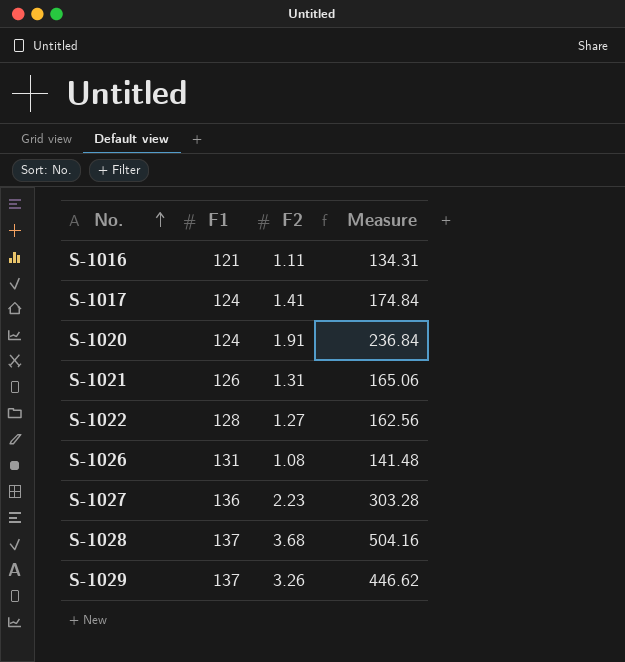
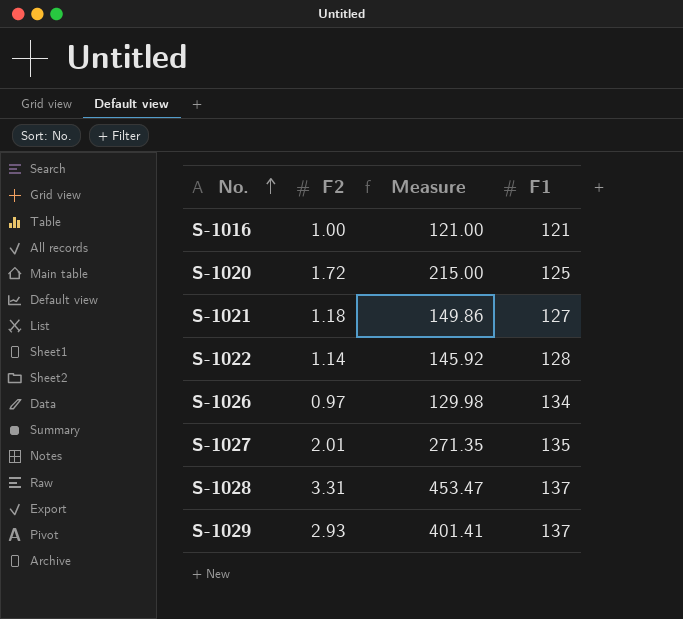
column F1 | position: 2 -> 4
row S-1017: 124 | 1.41 | 174.84 -> none
S-1016 | F2: 1.11 -> 1.00
S-1016 | Measure: 134.31 -> 121.00
S-1020 | F2: 1.91 -> 1.72
S-1020 | Measure: 236.84 -> 215.00
S-1020 | F1: 124 -> 125
S-1021 | F2: 1.31 -> 1.18
S-1021 | Measure: 165.06 -> 149.86
S-1021 | F1: 126 -> 127
S-1022 | F2: 1.27 -> 1.14
S-1022 | Measure: 162.56 -> 145.92
S-1026 | F2: 1.08 -> 0.97
S-1026 | Measure: 141.48 -> 129.98
S-1026 | F1: 131 -> 134
S-1027 | F2: 2.23 -> 2.01
S-1027 | Measure: 303.28 -> 271.35
S-1027 | F1: 136 -> 135
S-1028 | F2: 3.68 -> 3.31
S-1028 | Measure: 504.16 -> 453.47
S-1029 | F2: 3.26 -> 2.93
S-1029 | Measure: 446.62 -> 401.41

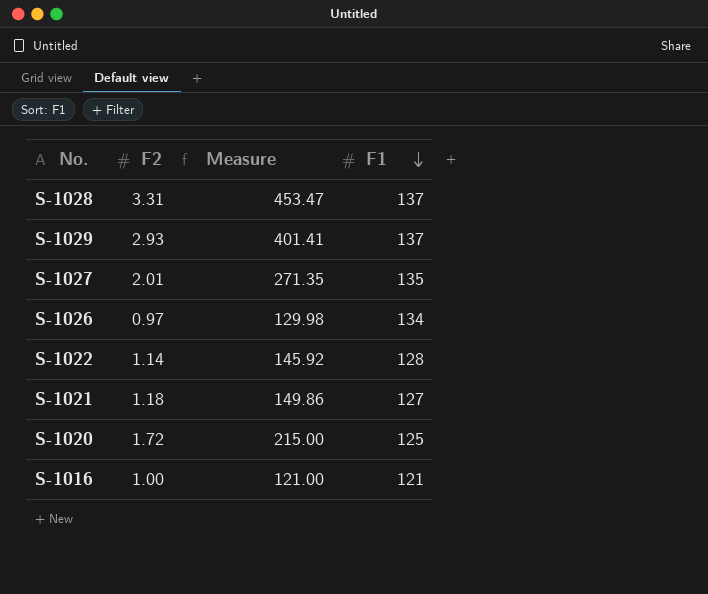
row order: No. ascending -> F1 descending

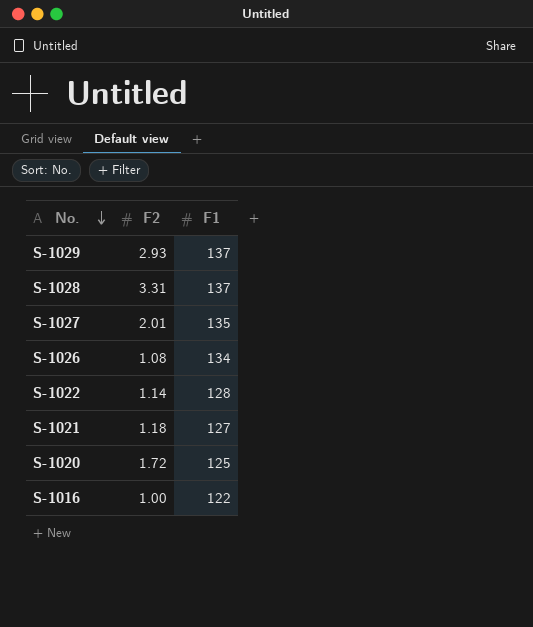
row order: F1 descending -> No. descending
column Measure | formula: [F2] * [F1] -> none
S-1026 | F2: 0.97 -> 1.08
S-1016 | F1: 121 -> 122

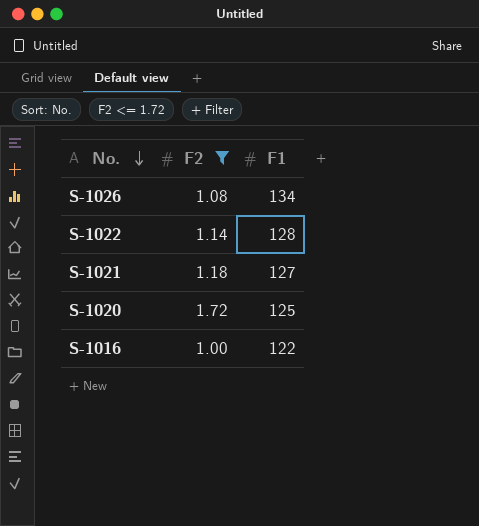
filter: none -> F2 <= 1.72

